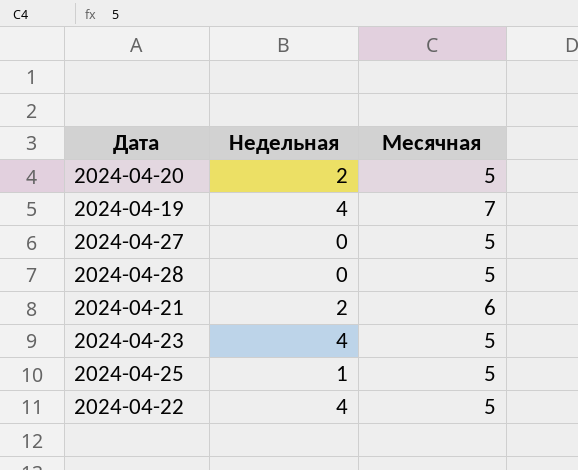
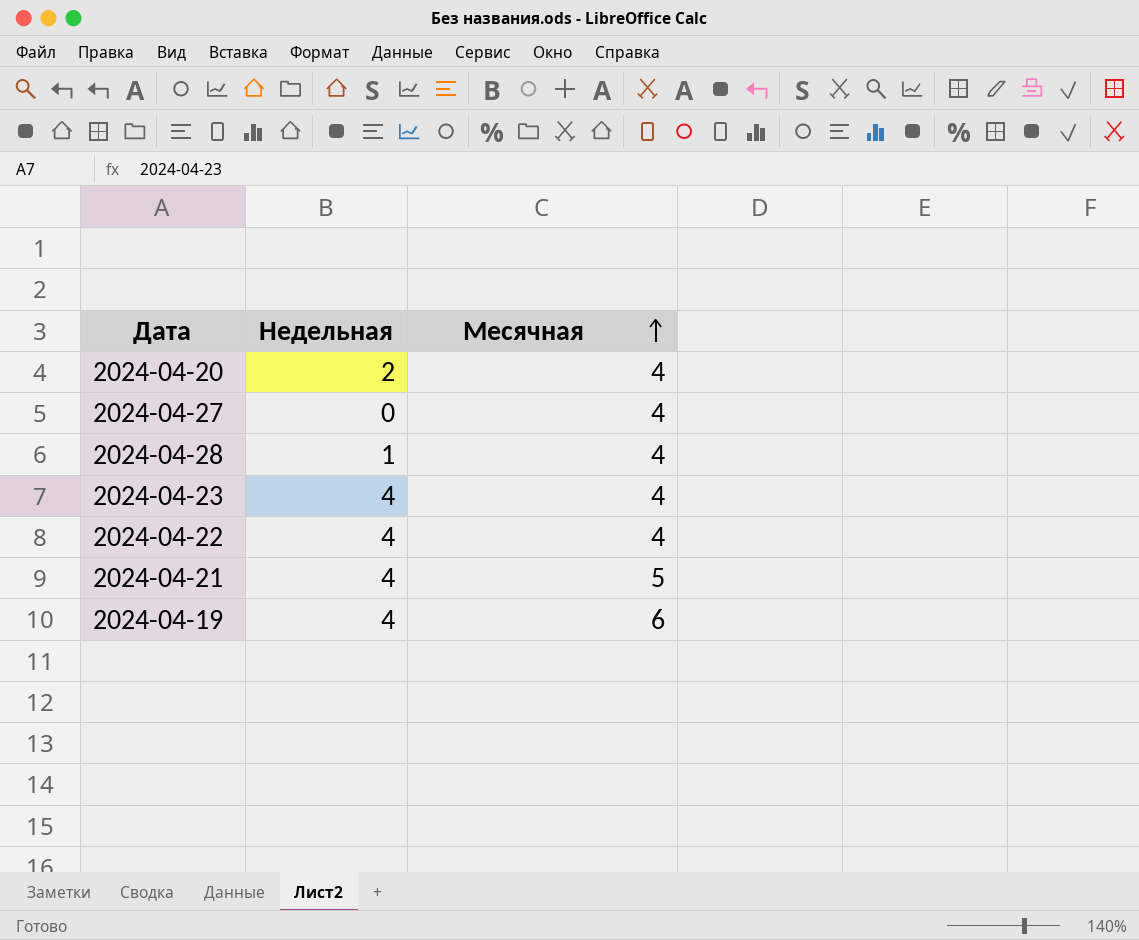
row order: none -> Месячная ascending
row 2024-04-25: 1 | 5 -> none
2024-04-20 | Месячная: 5 -> 4
2024-04-27 | Месячная: 5 -> 4
2024-04-28 | Недельная: 0 -> 1
2024-04-28 | Месячная: 5 -> 4
2024-04-23 | Месячная: 5 -> 4
2024-04-22 | Месячная: 5 -> 4
2024-04-21 | Недельная: 2 -> 4
2024-04-21 | Месячная: 6 -> 5
2024-04-19 | Месячная: 7 -> 6

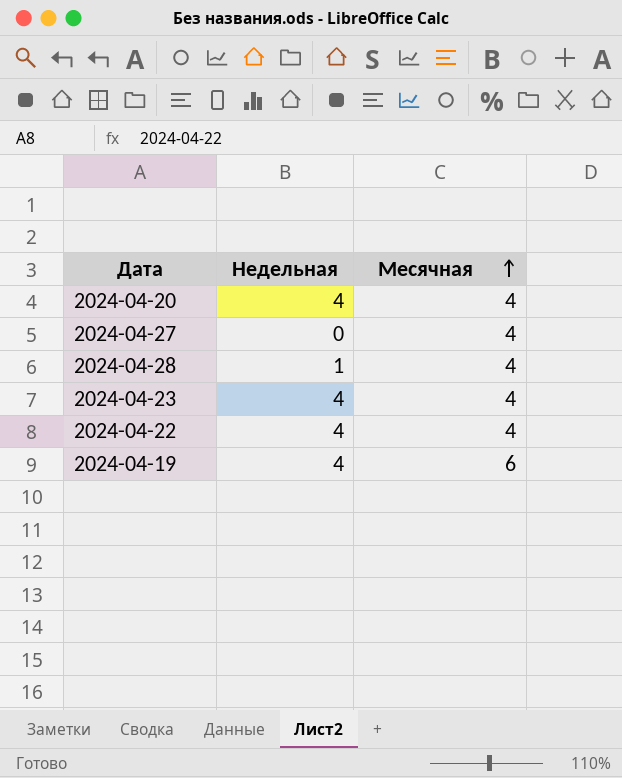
row 2024-04-21: 4 | 5 -> none
2024-04-20 | Недельная: 2 -> 4

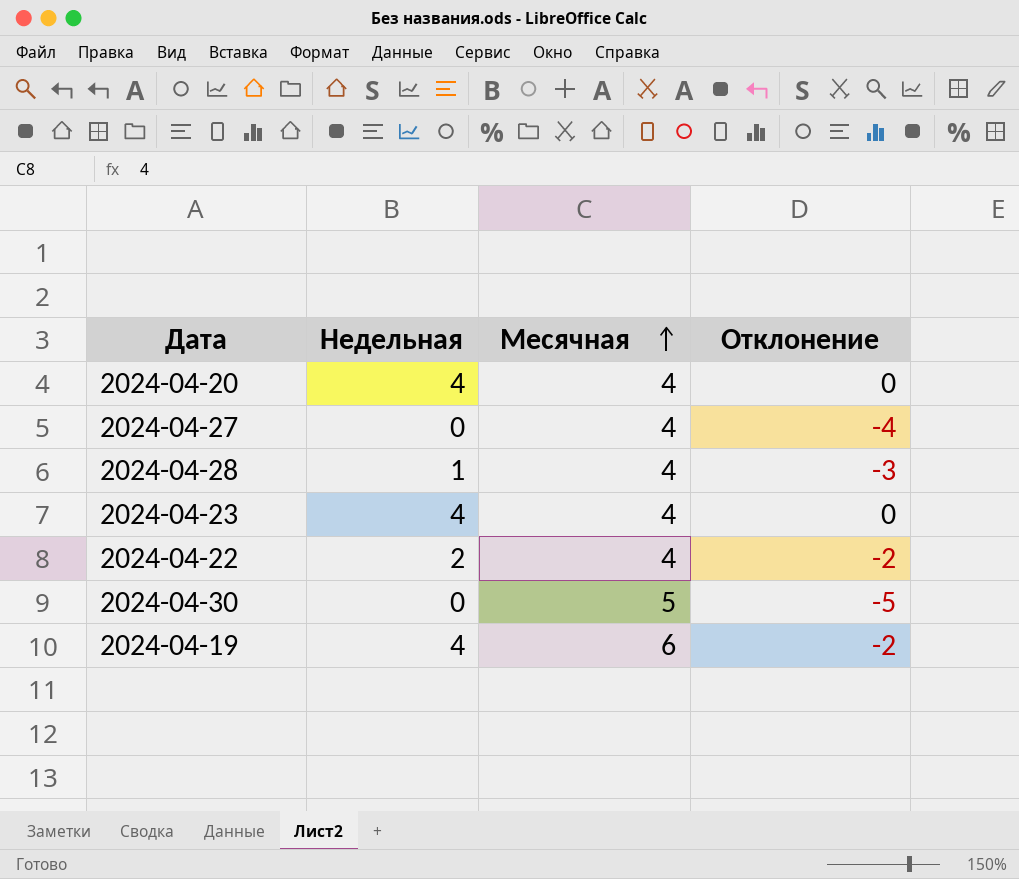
column Отклонение | formula: none -> [Недельная] - [Месячная]
2024-04-22 | Недельная: 4 -> 2
row 2024-04-30: none -> 0 | 5 | -5

